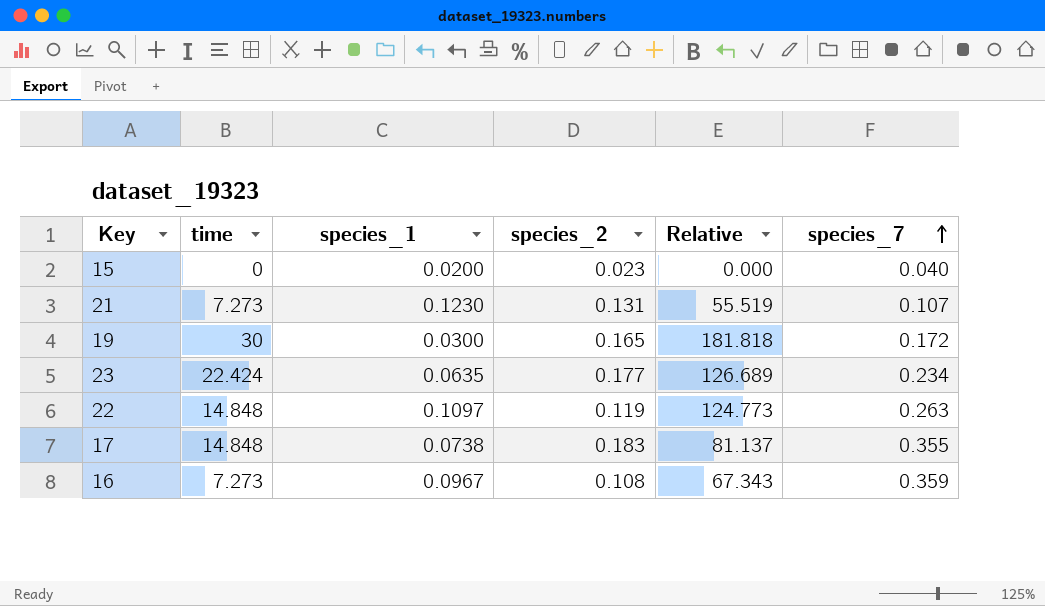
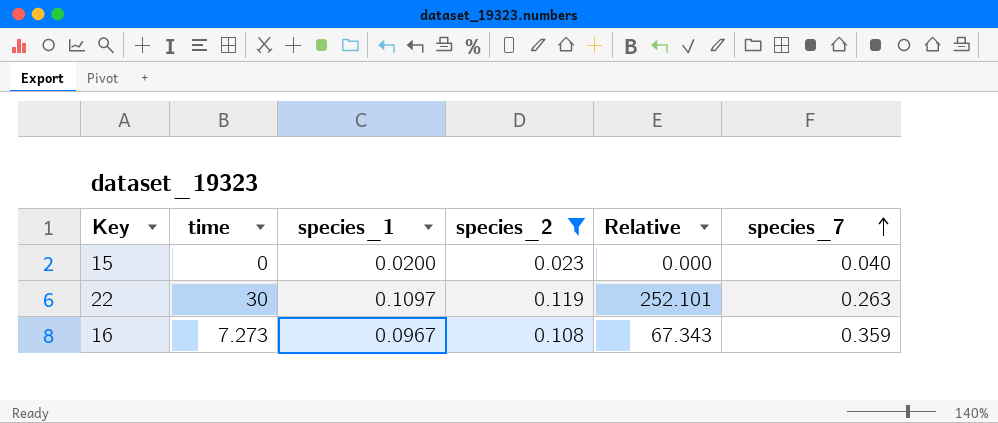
filter: none -> species_2 <= 0.119
22 | time: 14.848 -> 30
22 | Relative: 124.773 -> 252.101

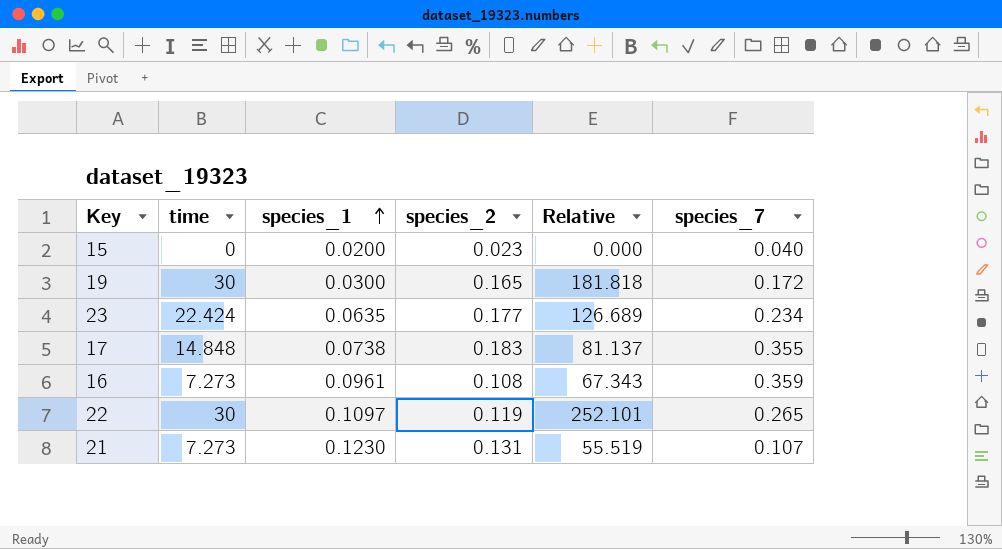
filter: species_2 <= 0.119 -> none
row order: species_7 ascending -> species_1 ascending
16 | species_1: 0.0967 -> 0.0961
22 | species_7: 0.263 -> 0.265

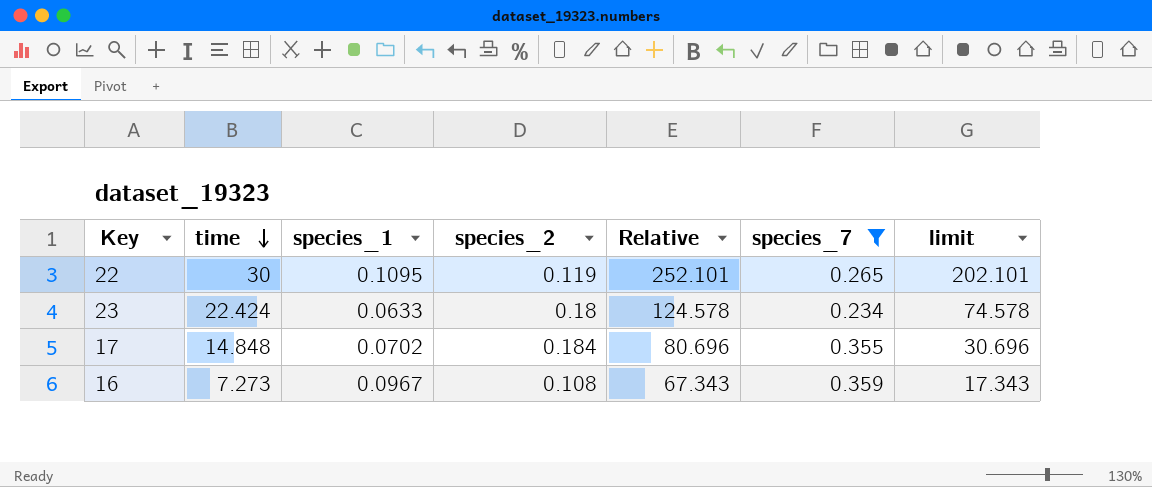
filter: none -> species_7 >= 0.234
row order: species_1 ascending -> time descending
column limit | formula: none -> [Relative] - 50
22 | species_1: 0.1097 -> 0.1095
23 | species_1: 0.0635 -> 0.0633
23 | species_2: 0.177 -> 0.18
23 | Relative: 126.689 -> 124.578
17 | species_1: 0.0738 -> 0.0702
17 | species_2: 0.183 -> 0.184
17 | Relative: 81.137 -> 80.696
16 | species_1: 0.0961 -> 0.0967

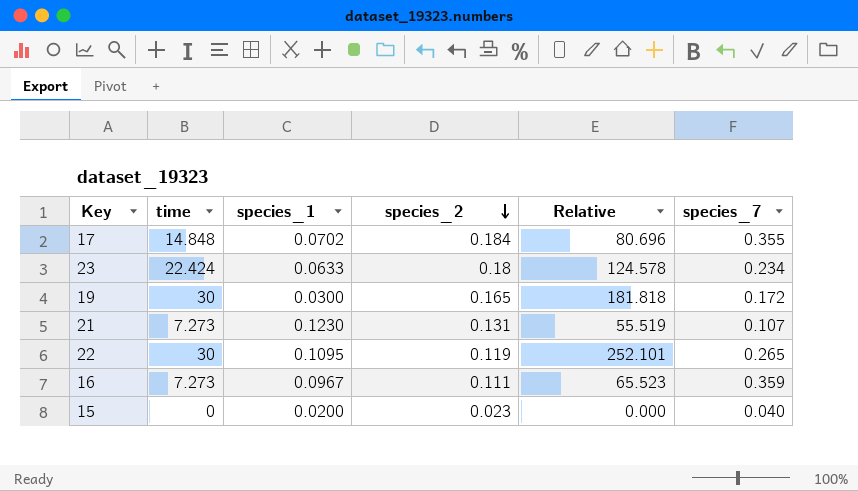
filter: species_7 >= 0.234 -> none
row order: time descending -> species_2 descending
column limit | formula: [Relative] - 50 -> none
16 | species_2: 0.108 -> 0.111
16 | Relative: 67.343 -> 65.523

